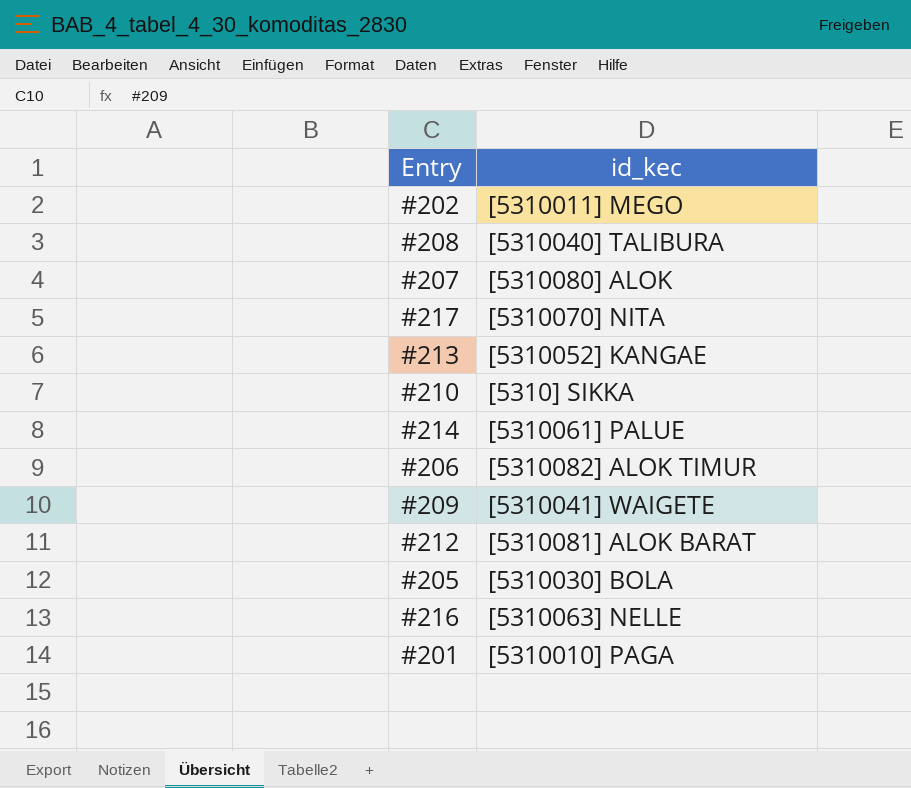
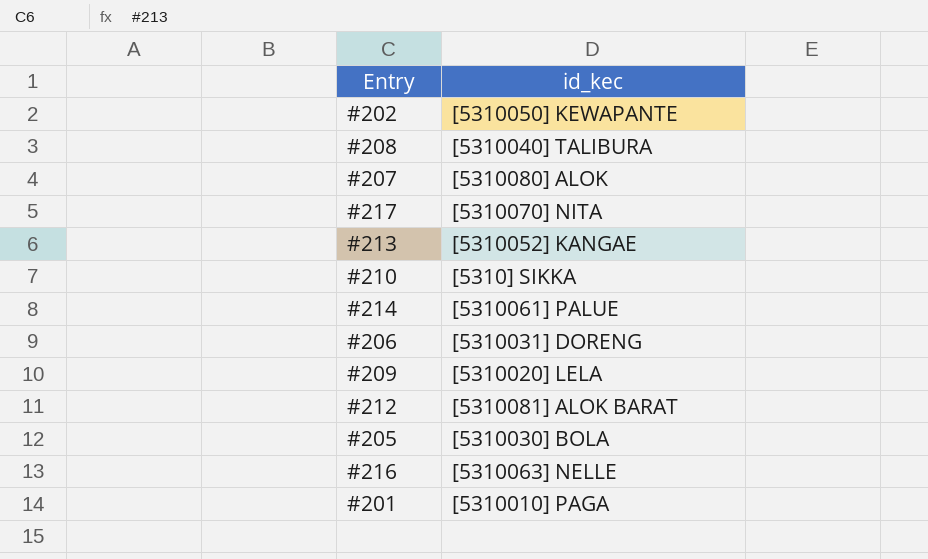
#202 | id_kec: [5310011] MEGO -> [5310050] KEWAPANTE
#206 | id_kec: [5310082] ALOK TIMUR -> [5310031] DORENG
#209 | id_kec: [5310041] WAIGETE -> [5310020] LELA

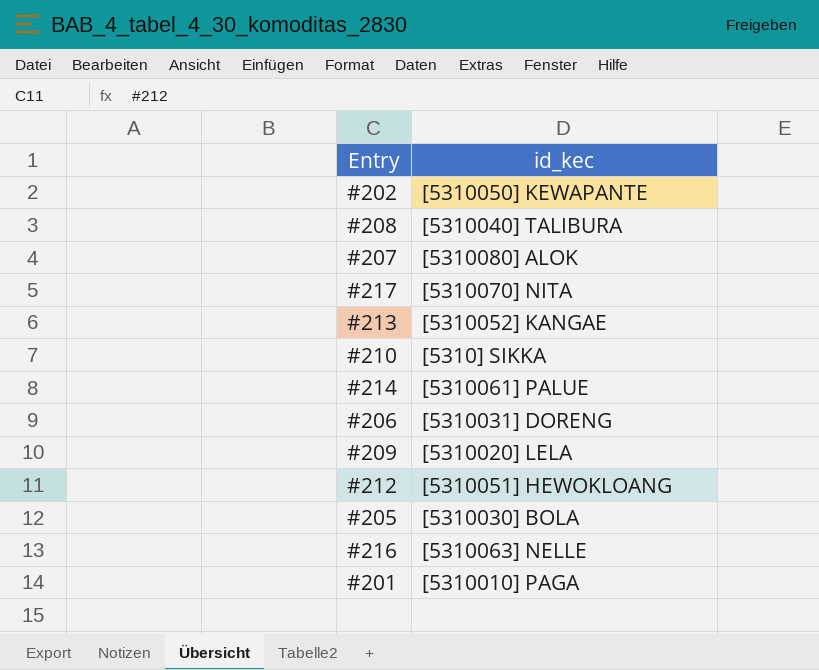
#212 | id_kec: [5310081] ALOK BARAT -> [5310051] HEWOKLOANG

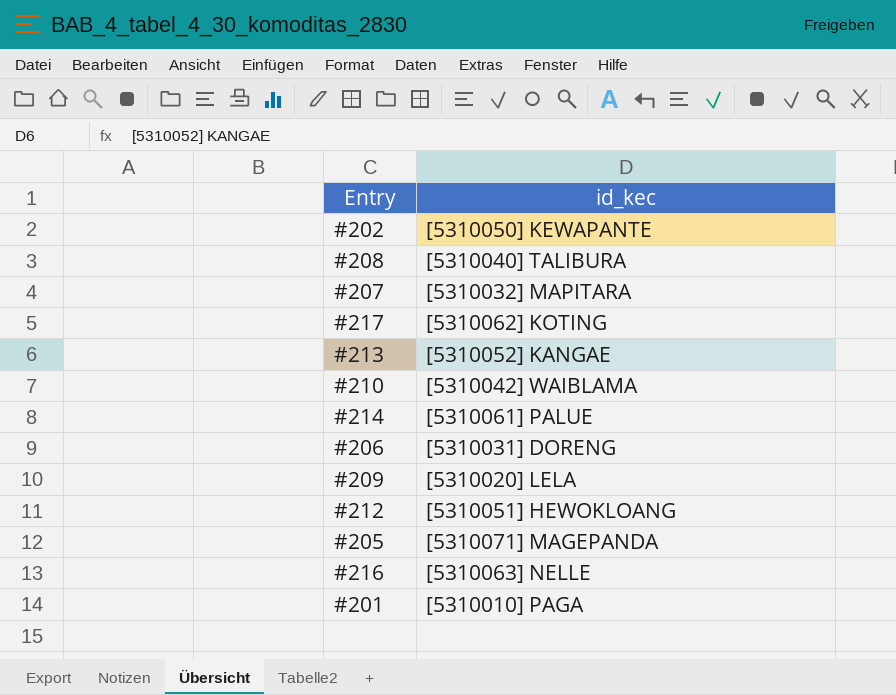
#207 | id_kec: [5310080] ALOK -> [5310032] MAPITARA
#217 | id_kec: [5310070] NITA -> [5310062] KOTING
#210 | id_kec: [5310] SIKKA -> [5310042] WAIBLAMA
#205 | id_kec: [5310030] BOLA -> [5310071] MAGEPANDA

